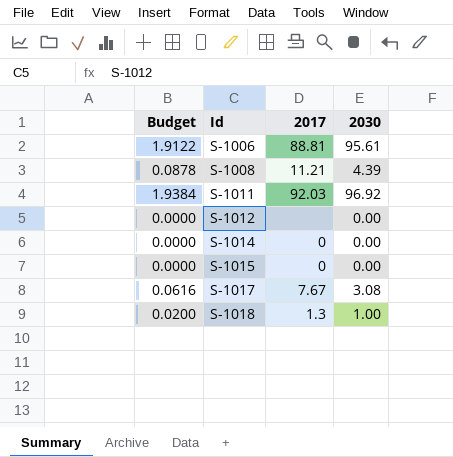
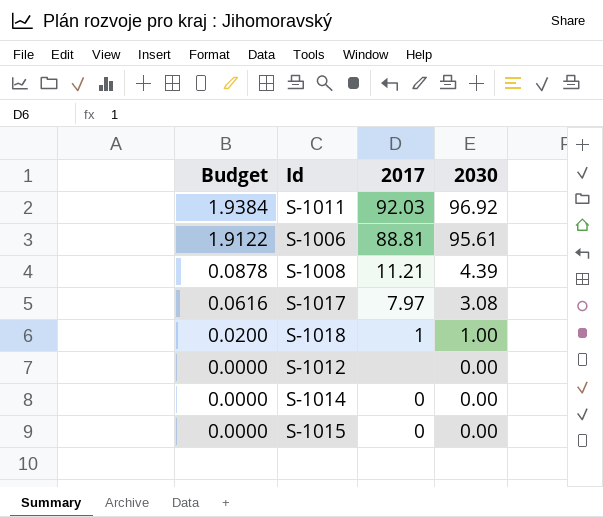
row order: Id ascending -> Budget descending
S-1017 | 2017: 7.67 -> 7.97
S-1018 | 2017: 1.3 -> 1

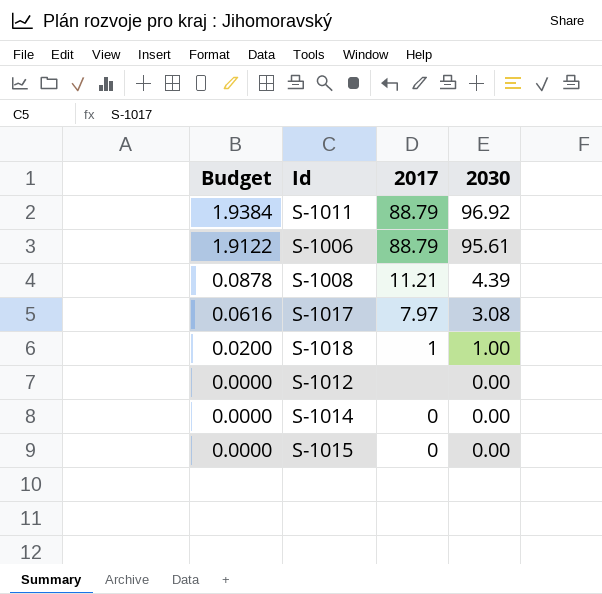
S-1011 | 2017: 92.03 -> 88.79
S-1006 | 2017: 88.81 -> 88.79

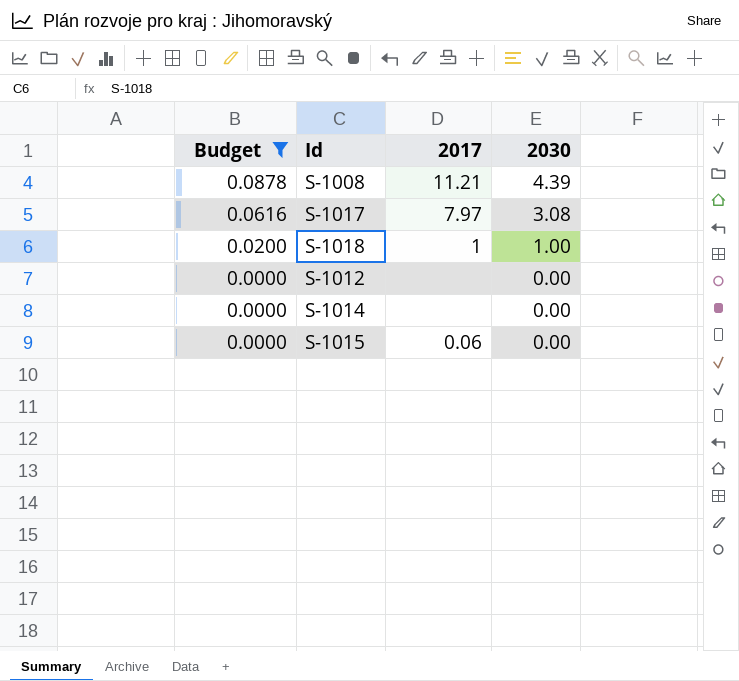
filter: none -> Budget <= 0.0878
S-1014 | 2017: 0 -> none
S-1015 | 2017: 0 -> 0.06

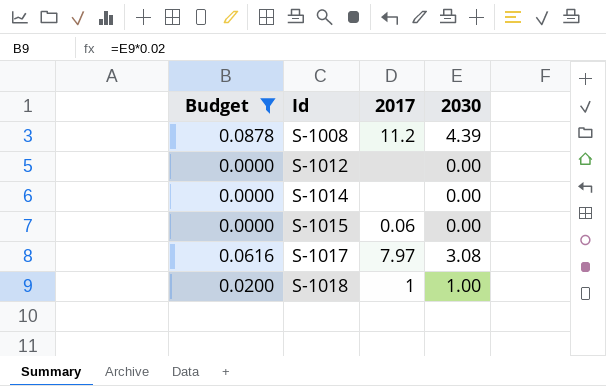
row order: Budget descending -> Id ascending
S-1008 | 2017: 11.21 -> 11.2

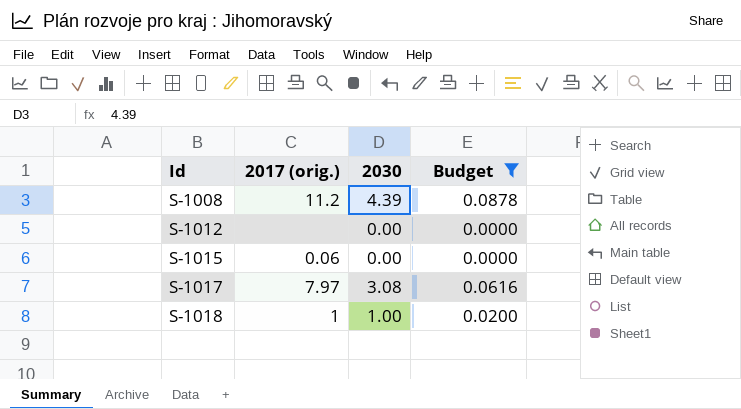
column name: 2017 -> 2017 (orig.)
column Budget | position: 1 -> 4
row S-1014: 0.0000 | none | 0.00 -> none

